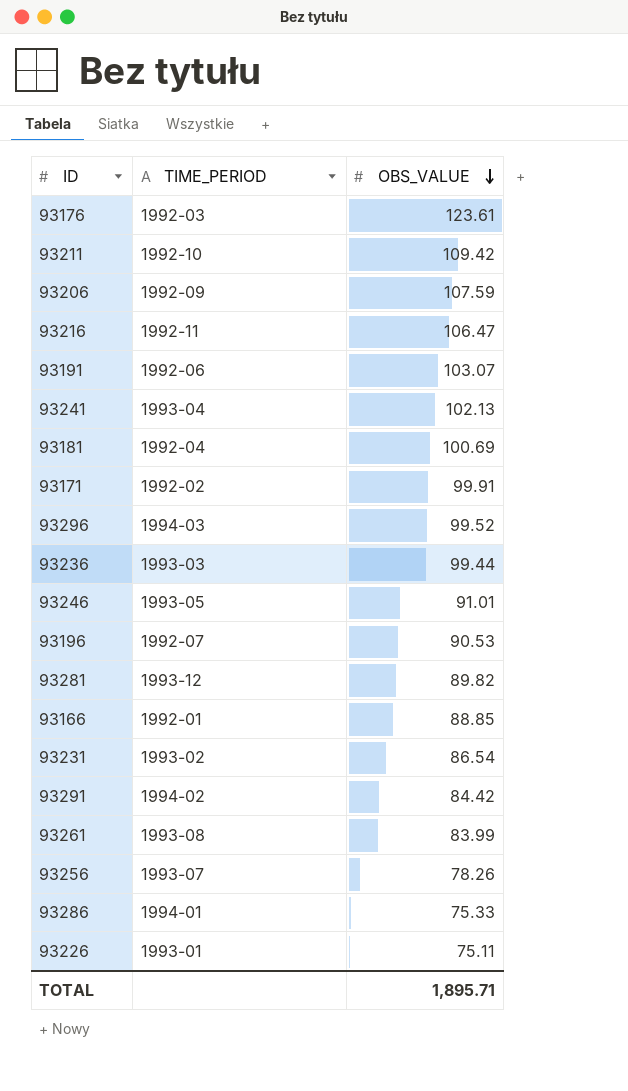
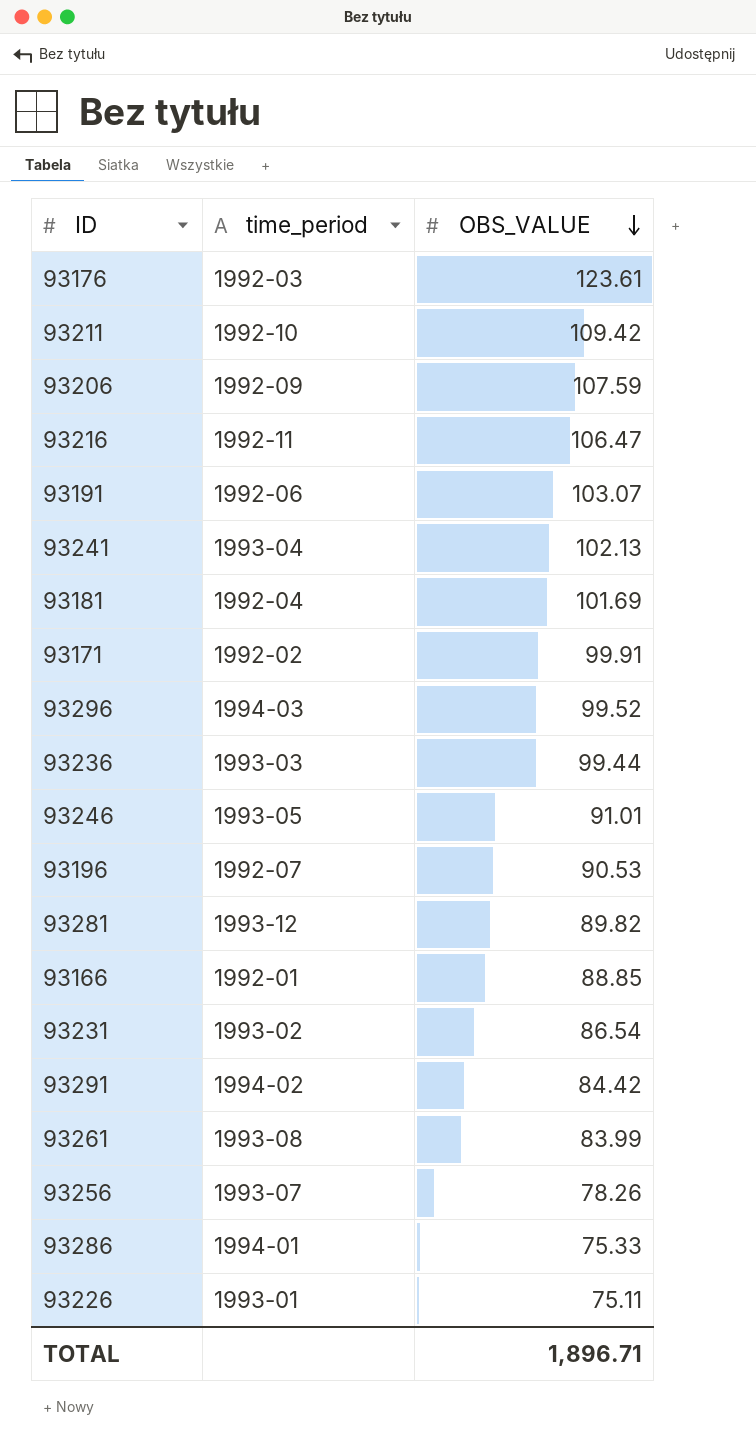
column name: TIME_PERIOD -> time_period
93181 | OBS_VALUE: 100.69 -> 101.69
TOTAL | OBS_VALUE: 1,895.71 -> 1,896.71

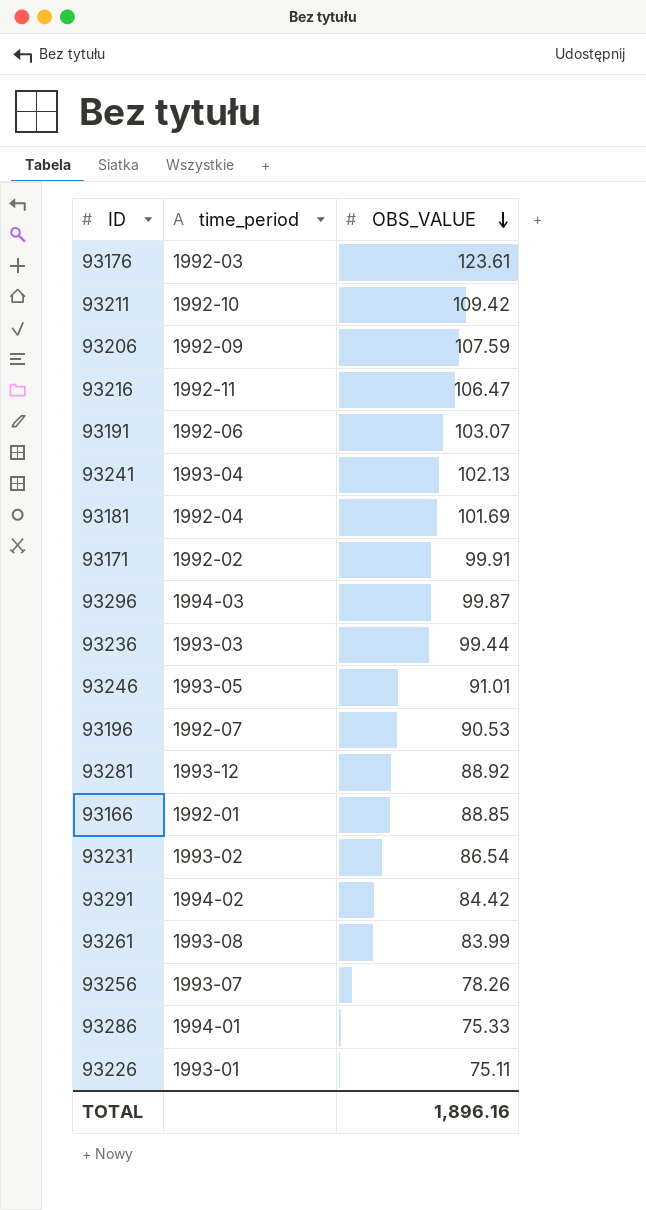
93296 | OBS_VALUE: 99.52 -> 99.87
93281 | OBS_VALUE: 89.82 -> 88.92
TOTAL | OBS_VALUE: 1,896.71 -> 1,896.16

